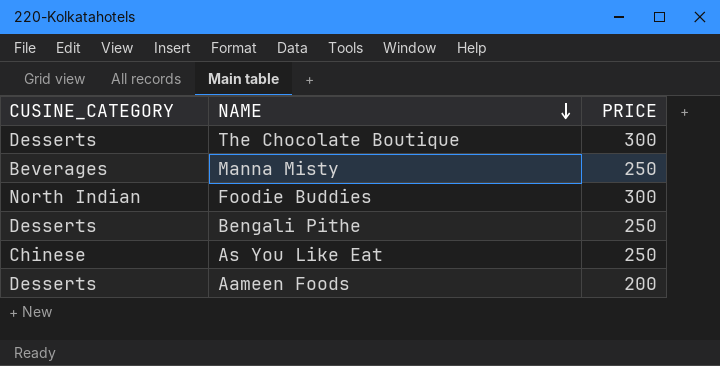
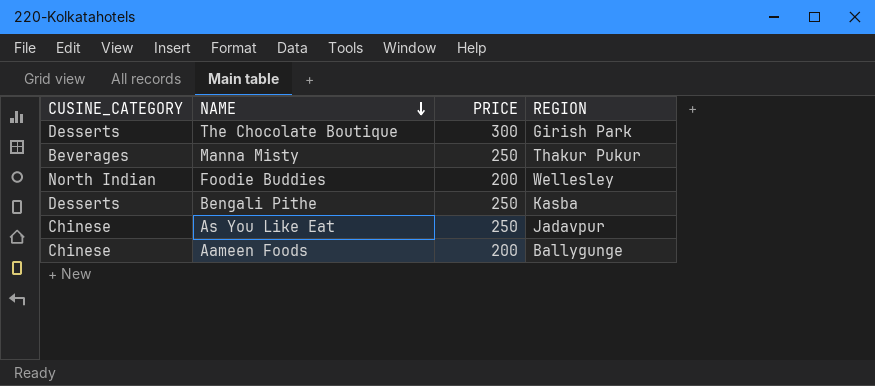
column REGION | position: none -> 4
Foodie Buddies | PRICE: 300 -> 200
Aameen Foods | CUSINE_CATEGORY: Desserts -> Chinese

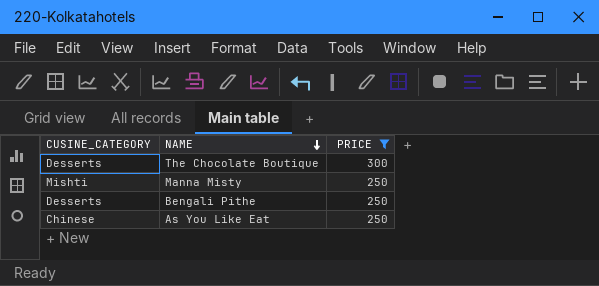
filter: none -> PRICE != 200
column REGION | position: 4 -> none
Manna Misty | CUSINE_CATEGORY: Beverages -> Mishti

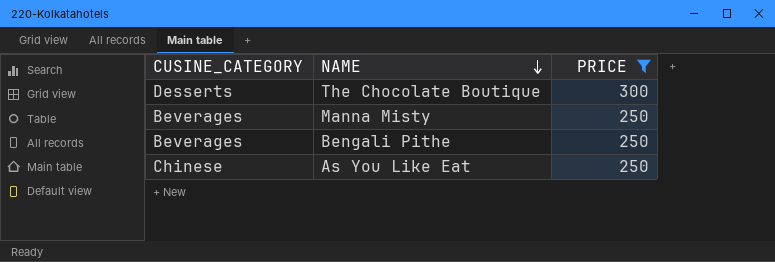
Manna Misty | CUSINE_CATEGORY: Mishti -> Beverages
Bengali Pithe | CUSINE_CATEGORY: Desserts -> Beverages

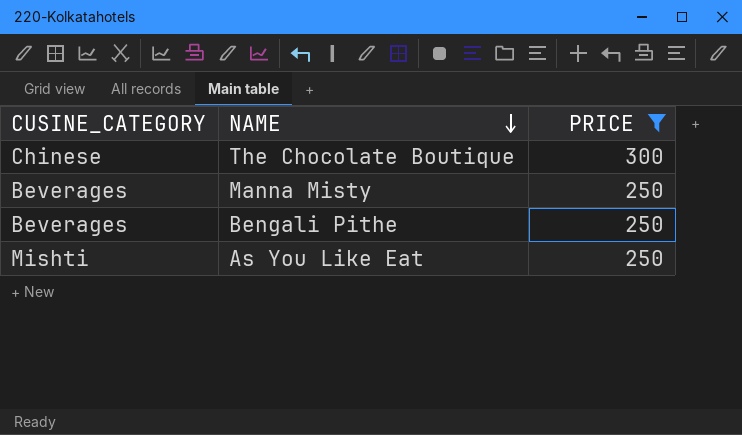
The Chocolate Boutique | CUSINE_CATEGORY: Desserts -> Chinese
As You Like Eat | CUSINE_CATEGORY: Chinese -> Mishti

